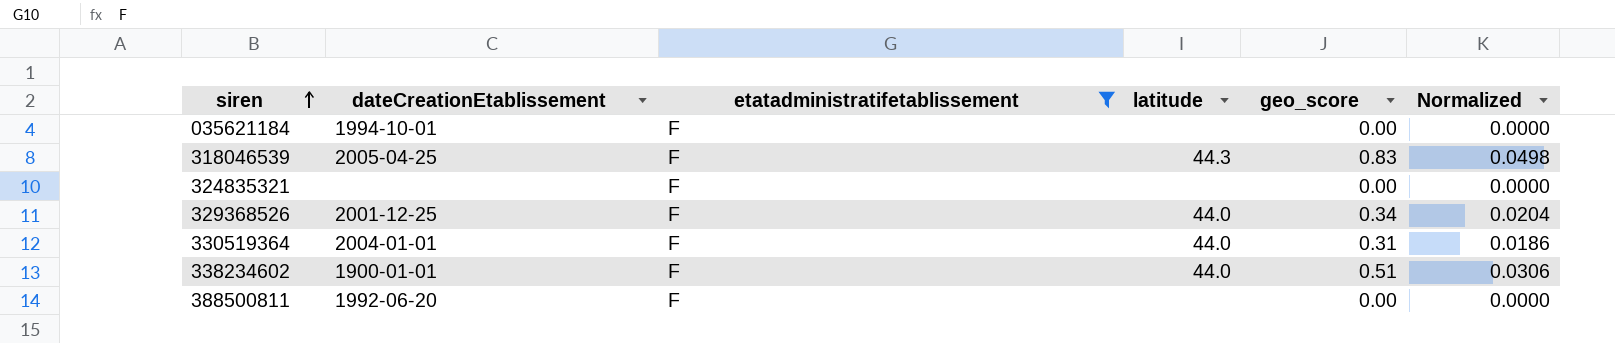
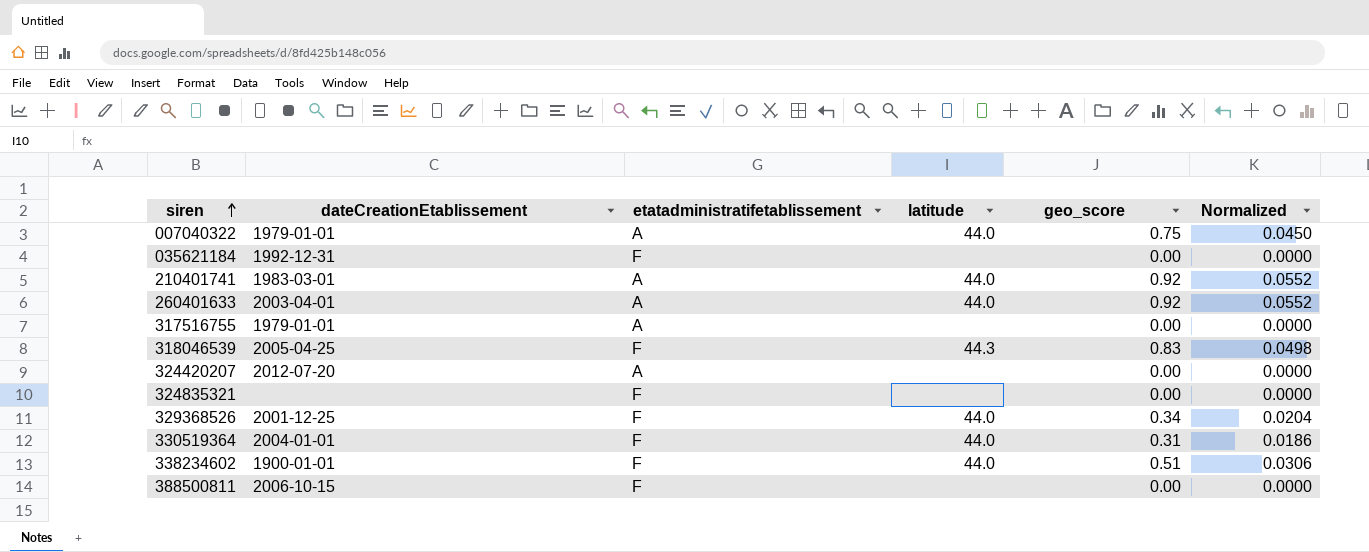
filter: etatadministratifetablissement = F -> none
035621184 | dateCreationEtablissement: 1994-10-01 -> 1992-12-31
388500811 | dateCreationEtablissement: 1992-06-20 -> 2006-10-15

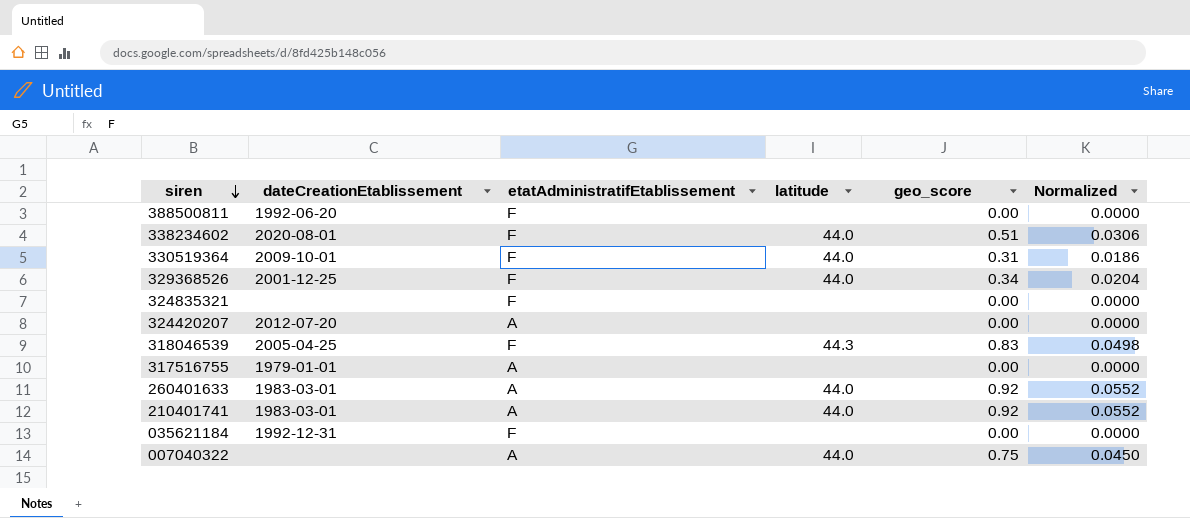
row order: siren ascending -> siren descending
column name: etatadministratifetablissement -> etatAdministratifEtablissement
388500811 | dateCreationEtablissement: 2006-10-15 -> 1992-06-20
338234602 | dateCreationEtablissement: 1900-01-01 -> 2020-08-01
330519364 | dateCreationEtablissement: 2004-01-01 -> 2009-10-01
260401633 | dateCreationEtablissement: 2003-04-01 -> 1983-03-01
007040322 | dateCreationEtablissement: 1979-01-01 -> none

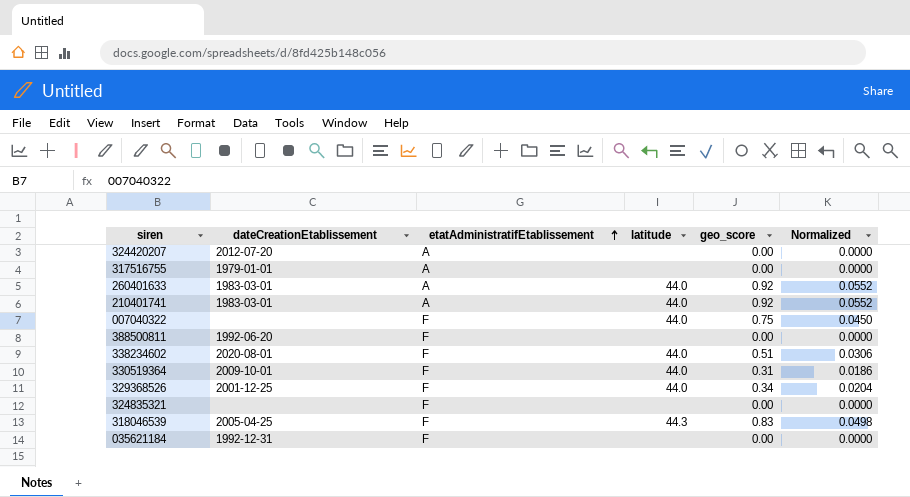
row order: siren descending -> etatAdministratifEtablissement ascending
007040322 | etatAdministratifEtablissement: A -> F

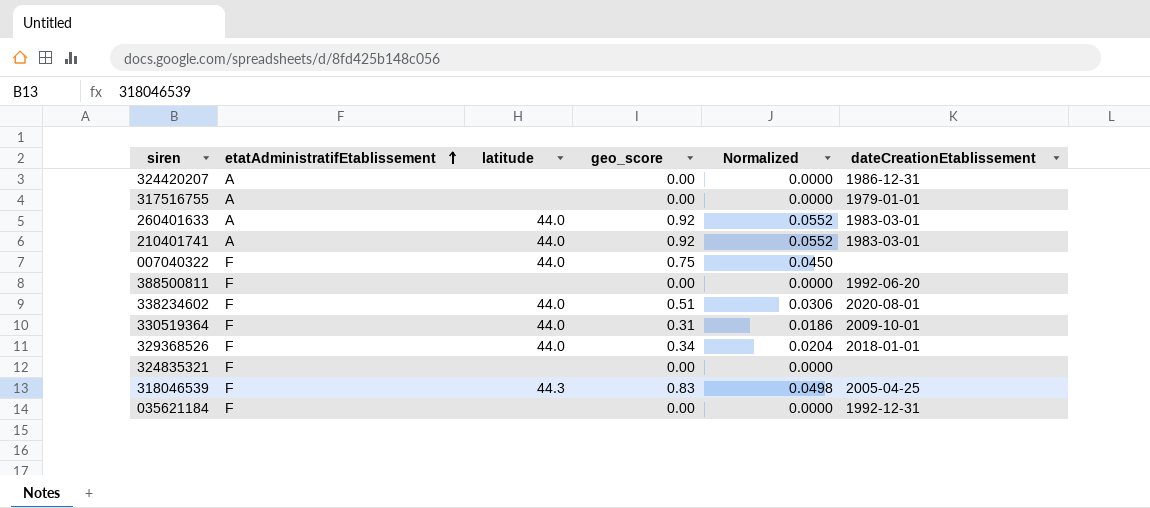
column dateCreationEtablissement | position: 2 -> 6
324420207 | dateCreationEtablissement: 2012-07-20 -> 1986-12-31
329368526 | dateCreationEtablissement: 2001-12-25 -> 2018-01-01

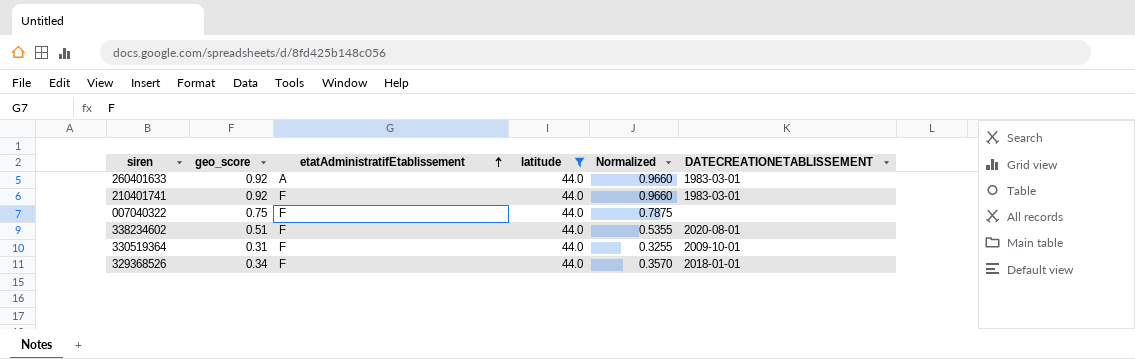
filter: none -> latitude = 44.0
column geo_score | position: 4 -> 2
column Normalized | formula: [geo_score] * 0.06 -> [geo_score] * 1.05
column name: dateCreationEtablissement -> DATECREATIONETABLISSEMENT
210401741 | etatAdministratifEtablissement: A -> F

